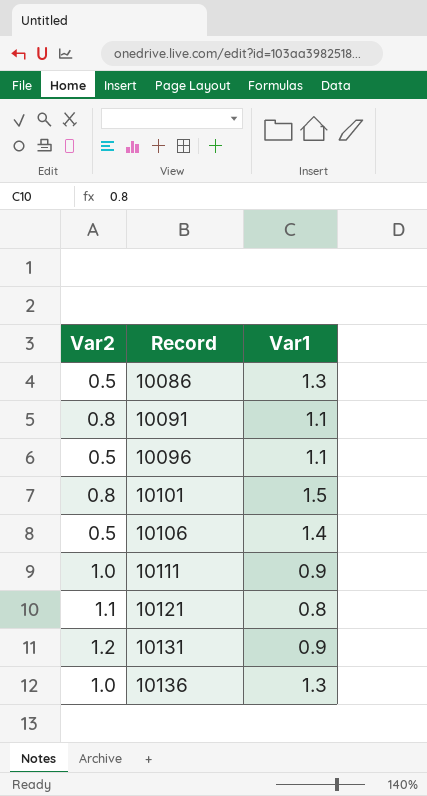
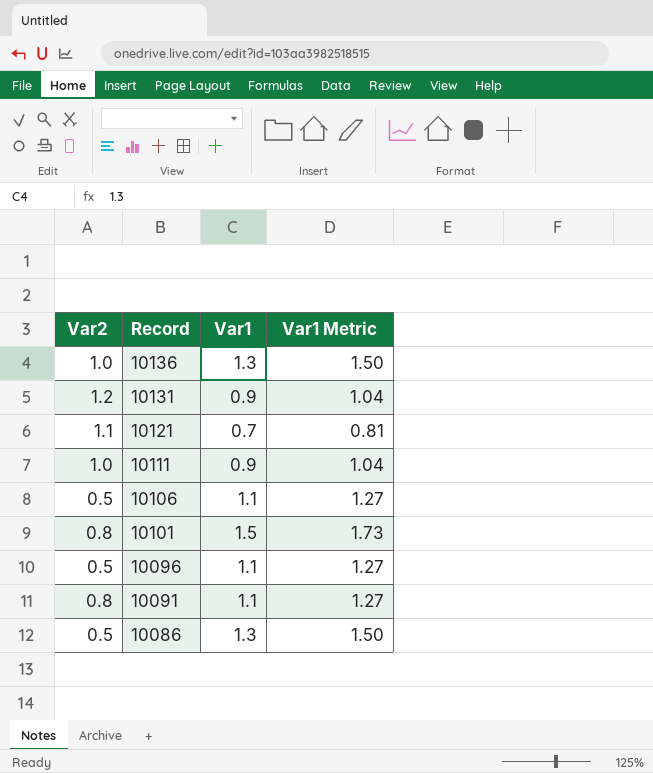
row order: Record ascending -> Record descending
column Var1 Metric | formula: none -> [Var1] * 1.15
10121 | Var1: 0.8 -> 0.7
10106 | Var1: 1.4 -> 1.1

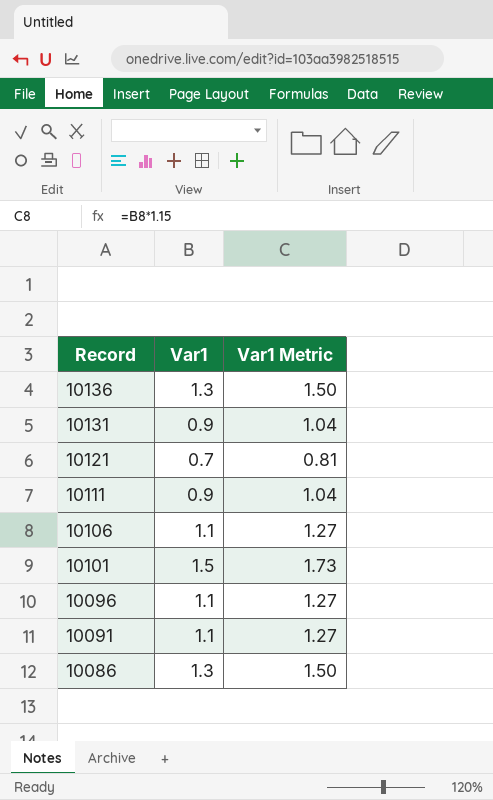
column Var2 | position: 1 -> none

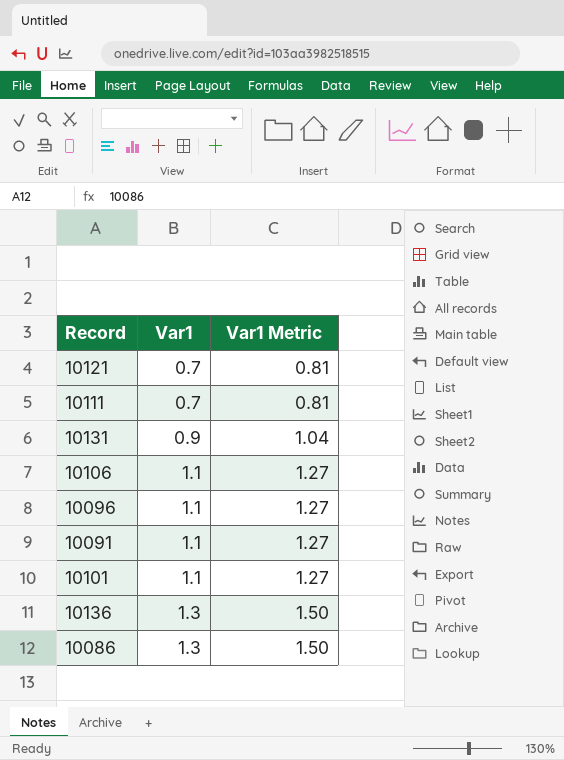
row order: Record descending -> Var1 ascending
10111 | Var1: 0.9 -> 0.7
10111 | Var1 Metric: 1.04 -> 0.81
10101 | Var1: 1.5 -> 1.1
10101 | Var1 Metric: 1.73 -> 1.27

